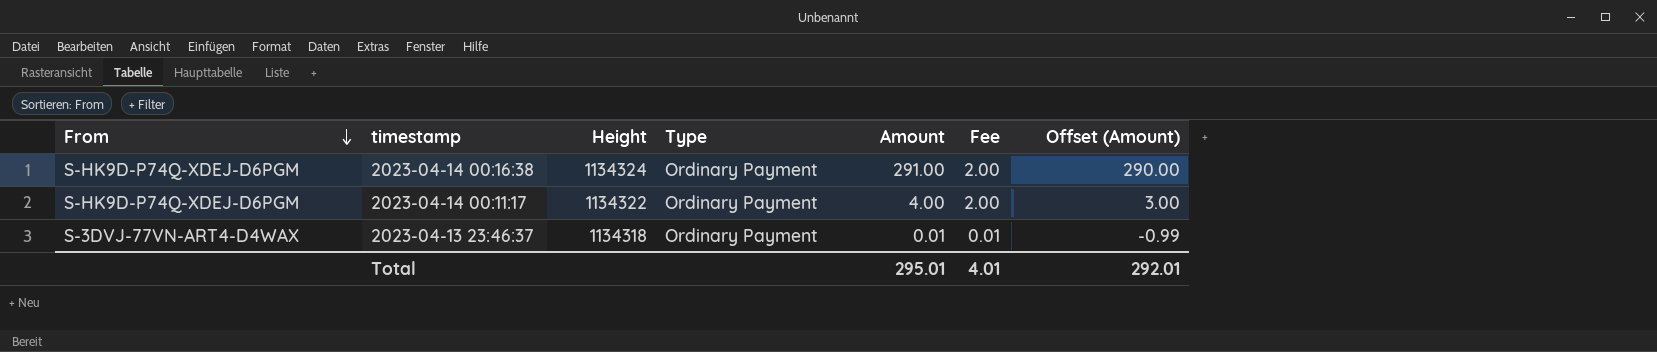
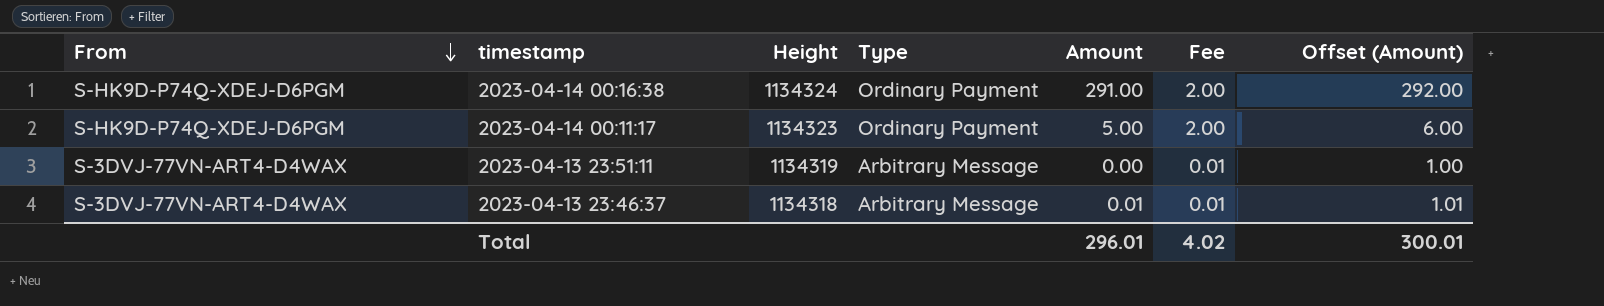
column Offset (Amount) | formula: [Amount] - 1 -> [Amount] + 1
2023-04-14 00:11:17 | Height: 1134322 -> 1134323
2023-04-14 00:11:17 | Amount: 4.00 -> 5.00
row 2023-04-13 23:51:11: none -> S-3DVJ-77VN-ART4-D4WAX | 1134319 | Arbitrary Message | 0.00 | 0.01 | 1.00
2023-04-13 23:46:37 | Type: Ordinary Payment -> Arbitrary Message
Total | Amount: 295.01 -> 296.01
Total | Fee: 4.01 -> 4.02
Total | Offset (Amount): 292.01 -> 300.01

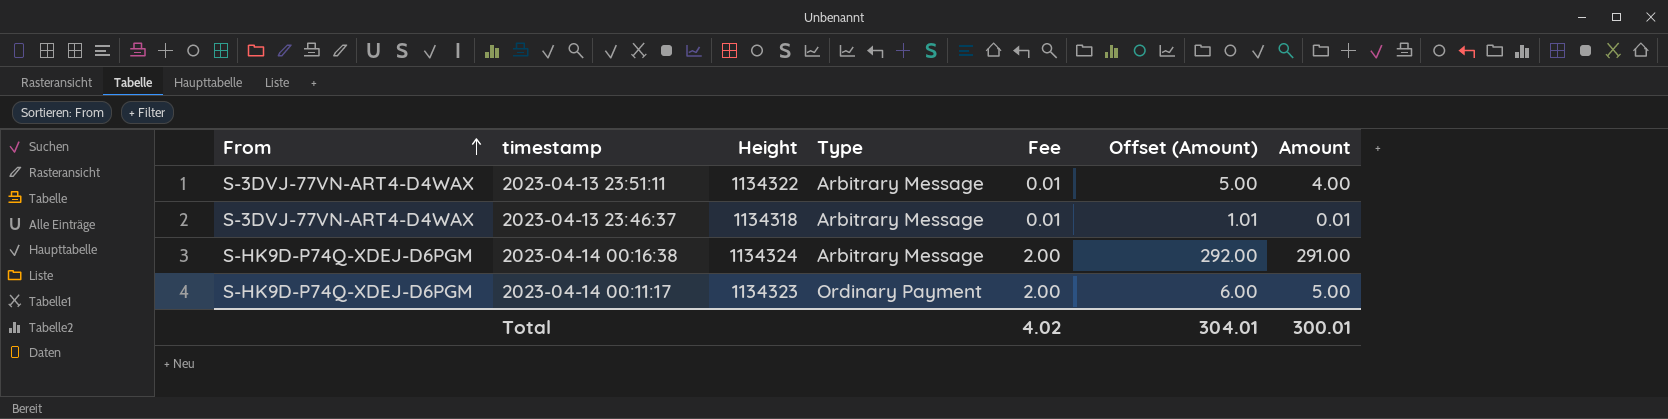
row order: From descending -> From ascending
column Amount | position: 5 -> 7
2023-04-13 23:51:11 | Height: 1134319 -> 1134322
2023-04-13 23:51:11 | Offset (Amount): 1.00 -> 5.00
2023-04-13 23:51:11 | Amount: 0.00 -> 4.00
2023-04-14 00:16:38 | Type: Ordinary Payment -> Arbitrary Message
Total | Offset (Amount): 300.01 -> 304.01
Total | Amount: 296.01 -> 300.01

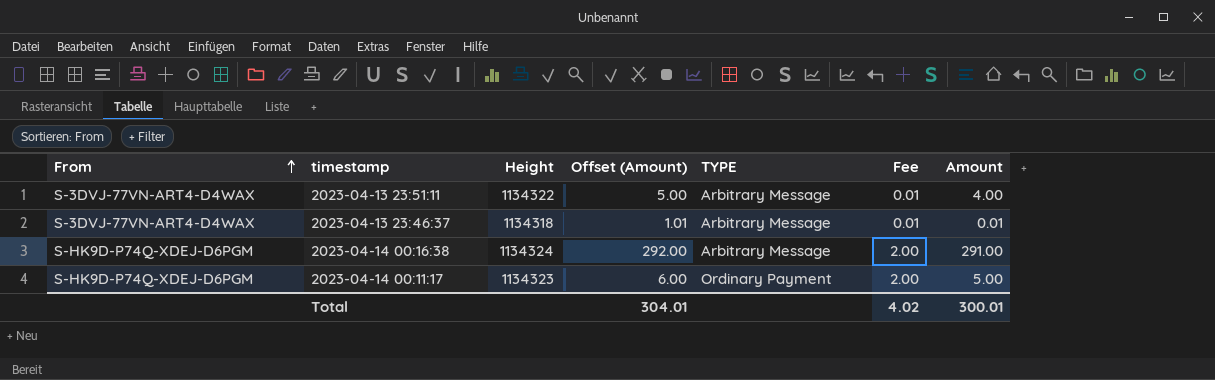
column Offset (Amount) | position: 6 -> 4
column name: Type -> TYPE

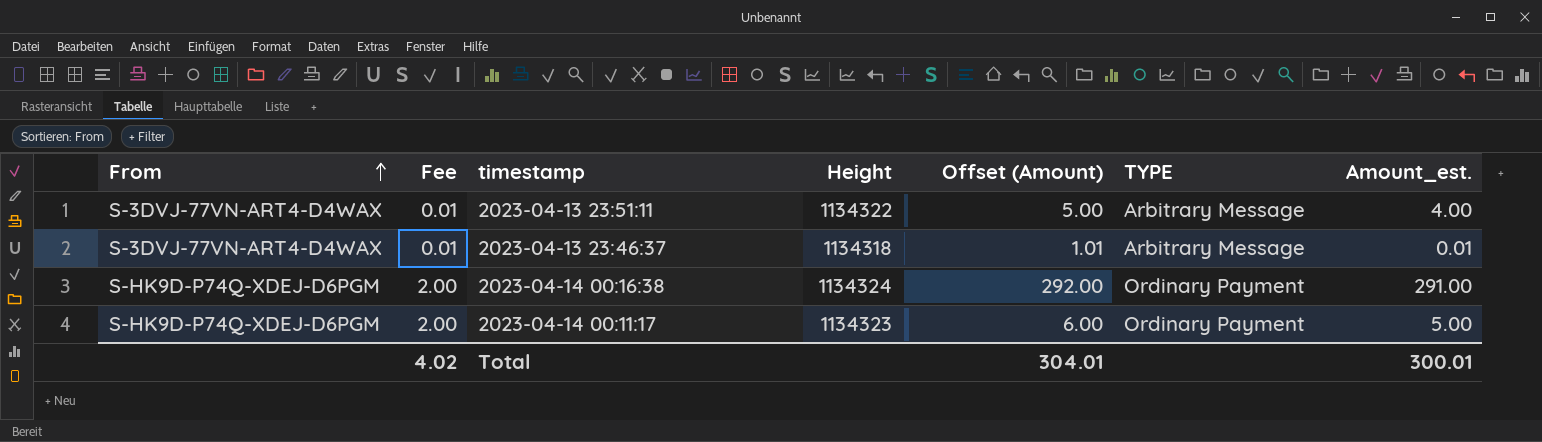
column Fee | position: 6 -> 2
column name: Amount -> Amount_est.
2023-04-14 00:16:38 | TYPE: Arbitrary Message -> Ordinary Payment

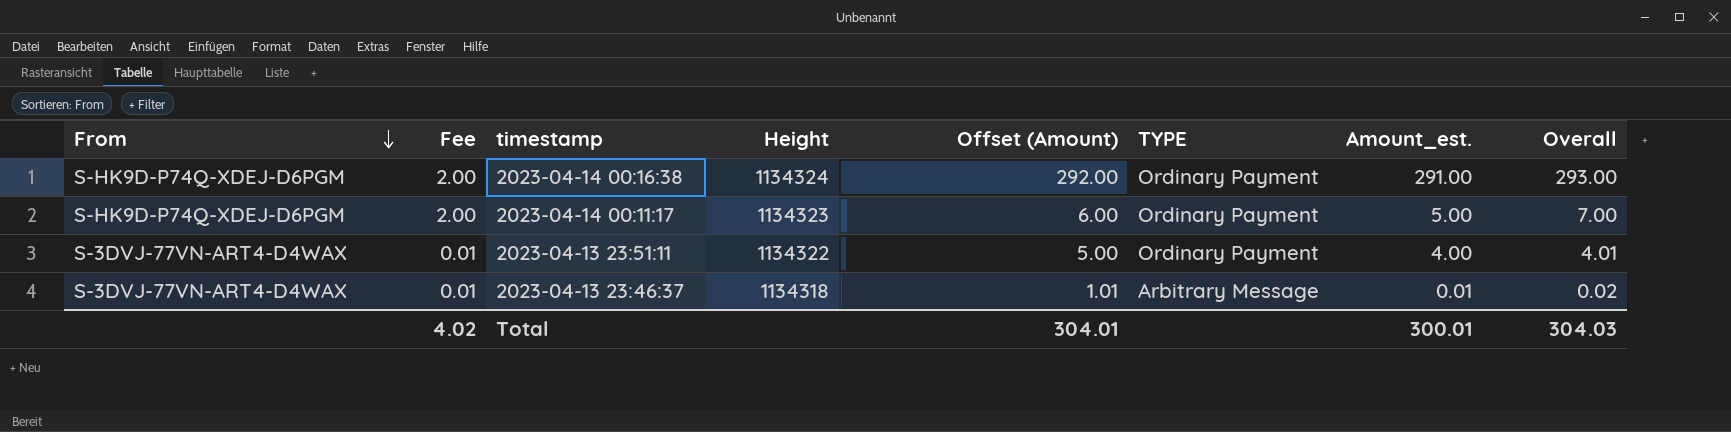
row order: From ascending -> From descending
column Overall | formula: none -> [Fee] + [Amount_est.]
2023-04-13 23:51:11 | TYPE: Arbitrary Message -> Ordinary Payment

